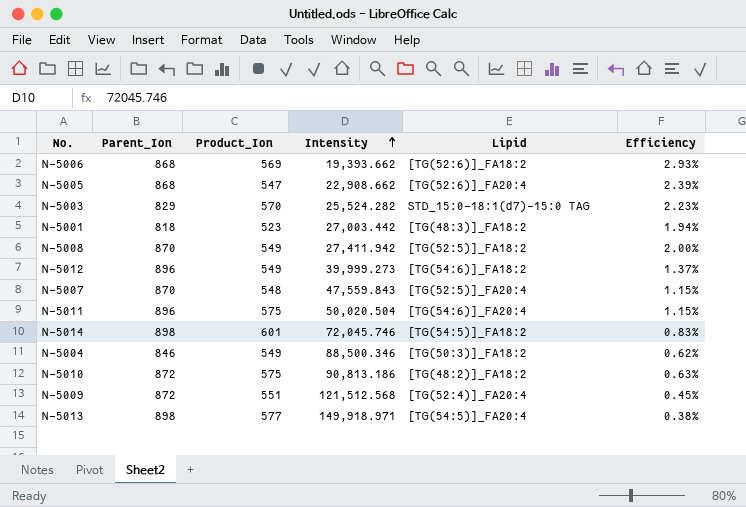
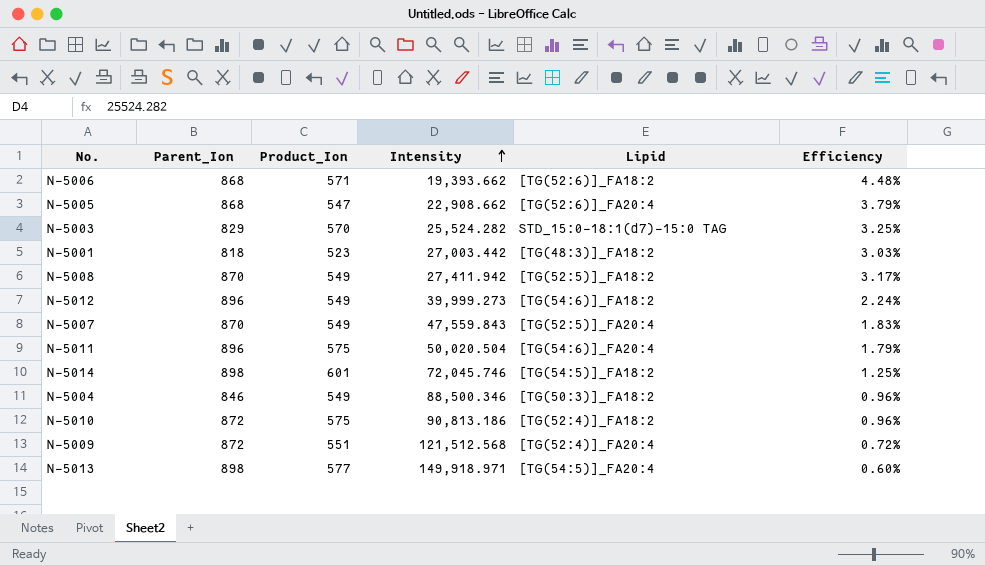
column Efficiency | formula: [Product_Ion] / [Intensity] -> [Parent_Ion] / [Intensity]
N-5006 | Product_Ion: 569 -> 571
N-5007 | Product_Ion: 548 -> 549
N-5010 | Lipid: [TG(48:2)]_FA18:2 -> [TG(52:4)]_FA18:2

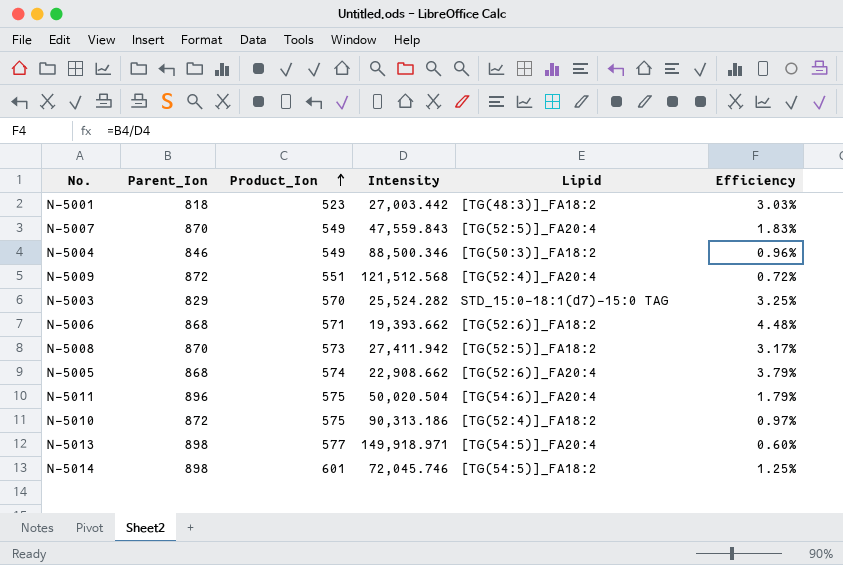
row order: Intensity ascending -> Product_Ion ascending
row N-5012: 896 | 549 | 39,999.273 | [TG(54:6)]_FA18:2 | 2.24% -> none
N-5008 | Product_Ion: 549 -> 573
N-5005 | Product_Ion: 547 -> 574
N-5010 | Intensity: 90,813.186 -> 90,313.186
N-5010 | Efficiency: 0.96% -> 0.97%

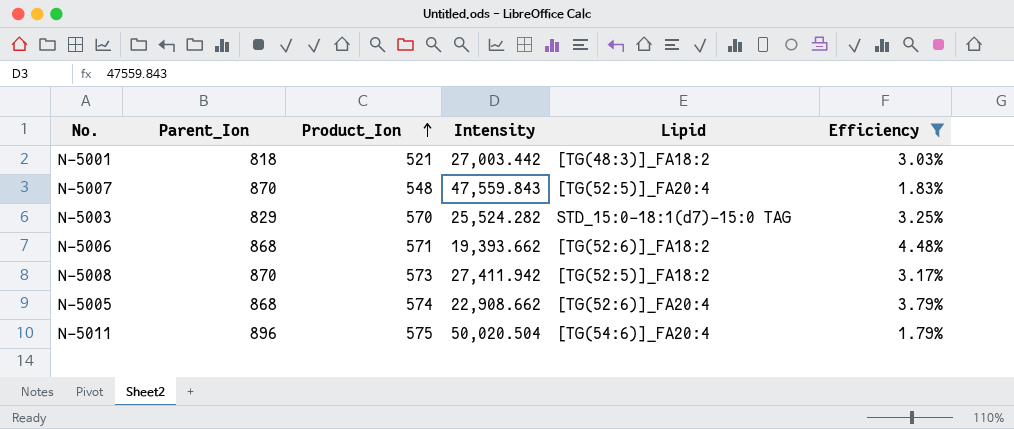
filter: none -> Efficiency >= 1.79%
N-5001 | Product_Ion: 523 -> 521
N-5007 | Product_Ion: 549 -> 548

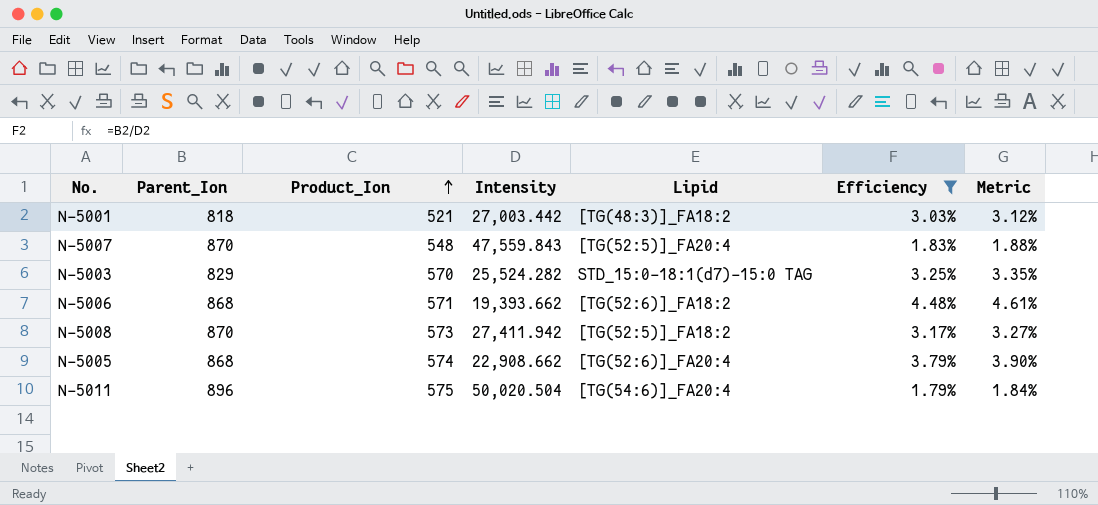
column Metric | formula: none -> [Efficiency] * 1.03

